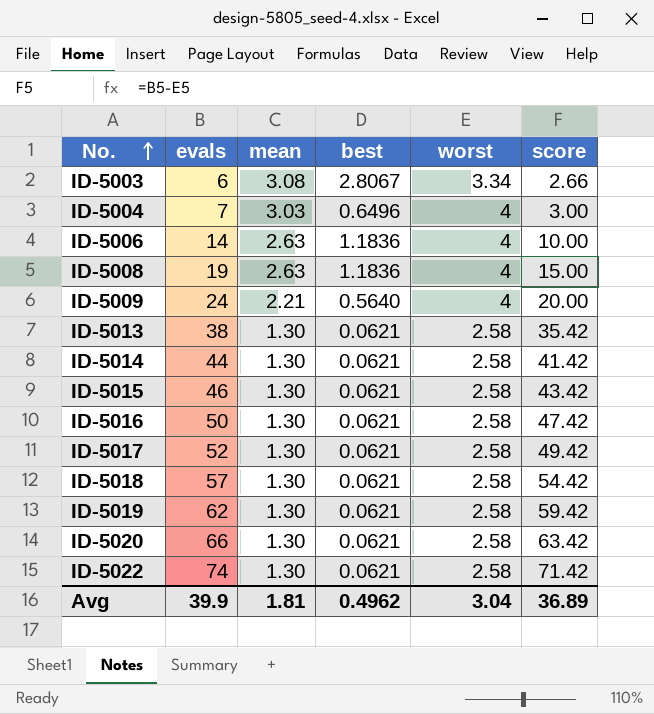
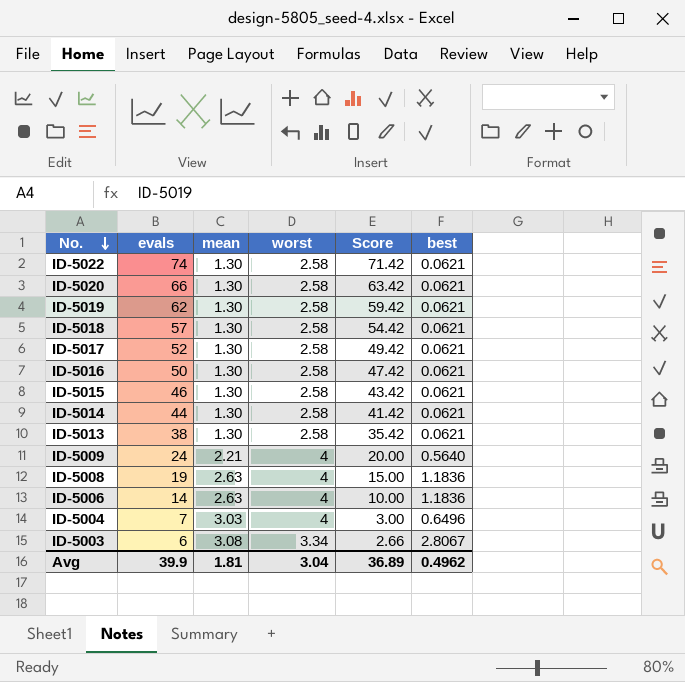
row order: No. ascending -> No. descending
column name: score -> Score
column best | position: 4 -> 6

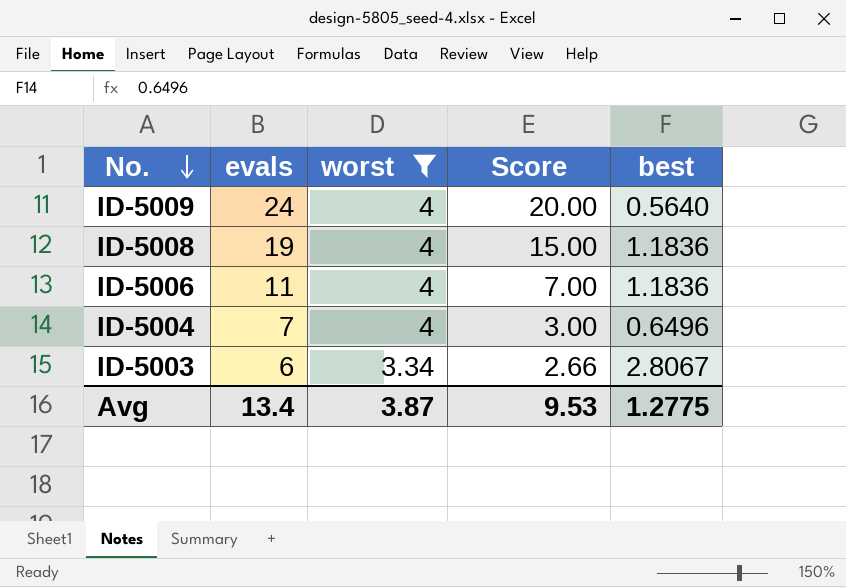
filter: none -> worst != 2.58
column mean | position: 3 -> none
ID-5006 | evals: 14 -> 11
ID-5006 | Score: 10.00 -> 7.00
Avg | evals: 39.9 -> 13.4
Avg | worst: 3.04 -> 3.87
Avg | Score: 36.89 -> 9.53
Avg | best: 0.4962 -> 1.2775

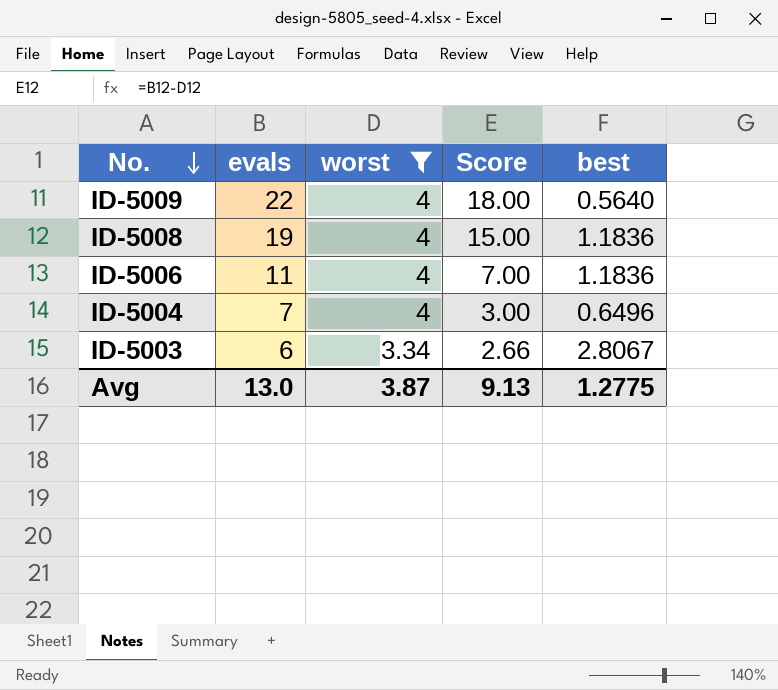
ID-5009 | evals: 24 -> 22
ID-5009 | Score: 20.00 -> 18.00
Avg | evals: 13.4 -> 13.0
Avg | Score: 9.53 -> 9.13

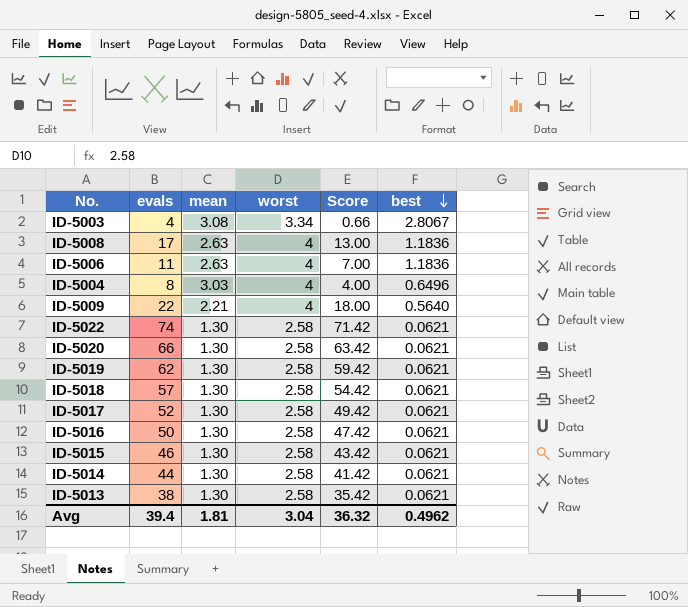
filter: worst != 2.58 -> none
row order: No. descending -> best descending
column mean | position: none -> 3
ID-5003 | evals: 6 -> 4
ID-5003 | Score: 2.66 -> 0.66
ID-5008 | evals: 19 -> 17
ID-5008 | Score: 15.00 -> 13.00
ID-5004 | evals: 7 -> 8
ID-5004 | Score: 3.00 -> 4.00
Avg | evals: 13.0 -> 39.4
Avg | worst: 3.87 -> 3.04
Avg | Score: 9.13 -> 36.32
Avg | best: 1.2775 -> 0.4962

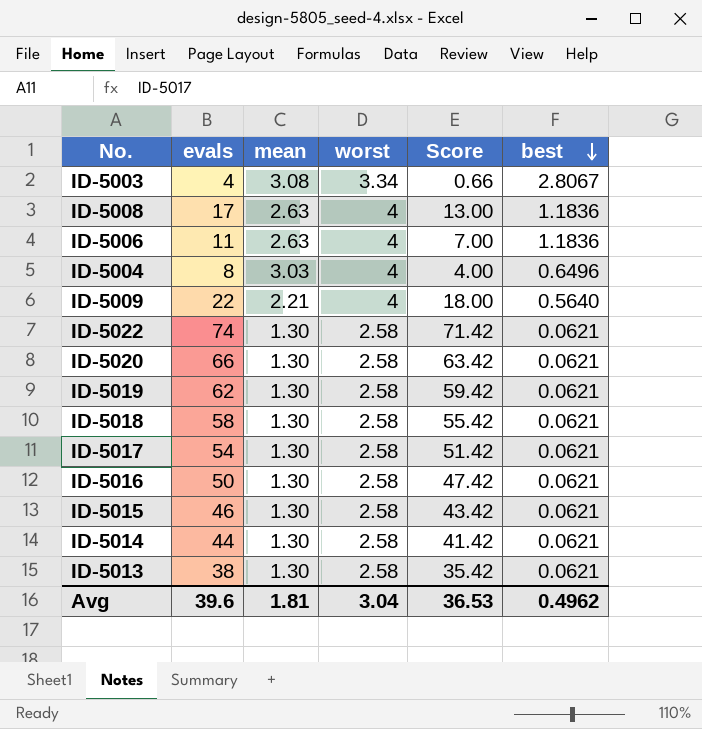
ID-5018 | evals: 57 -> 58
ID-5018 | Score: 54.42 -> 55.42
ID-5017 | evals: 52 -> 54
ID-5017 | Score: 49.42 -> 51.42
Avg | evals: 39.4 -> 39.6
Avg | Score: 36.32 -> 36.53

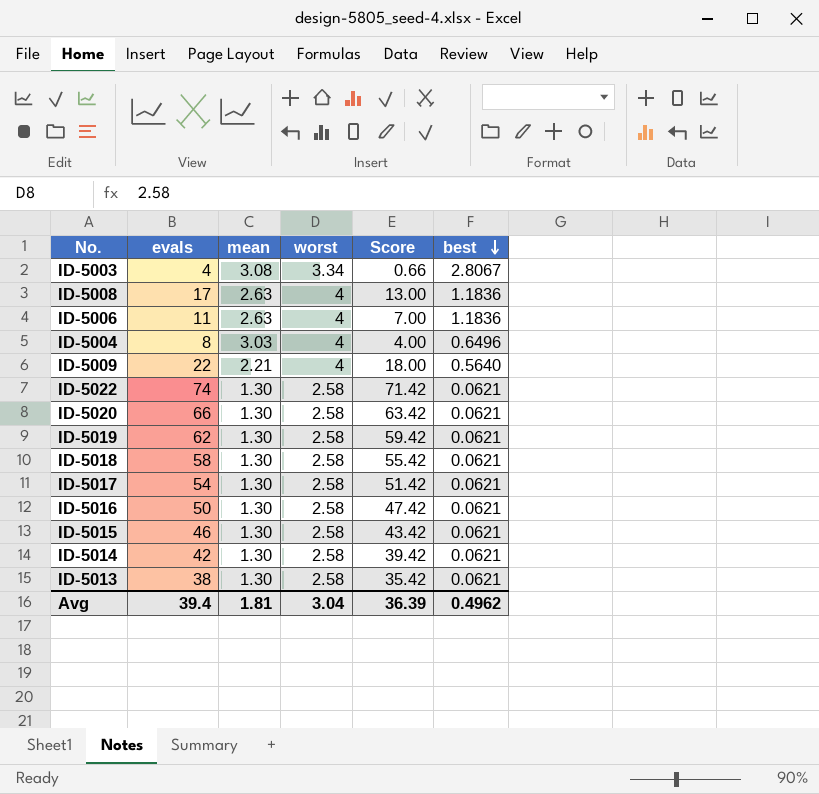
ID-5014 | evals: 44 -> 42
ID-5014 | Score: 41.42 -> 39.42
Avg | evals: 39.6 -> 39.4
Avg | Score: 36.53 -> 36.39

